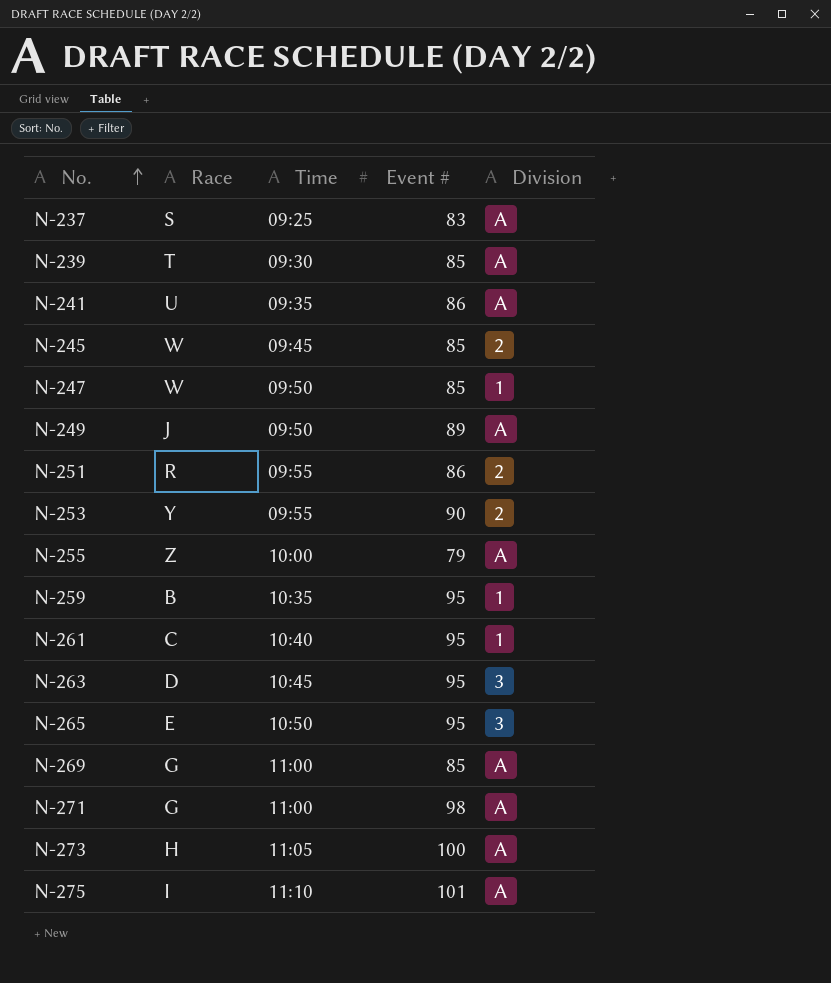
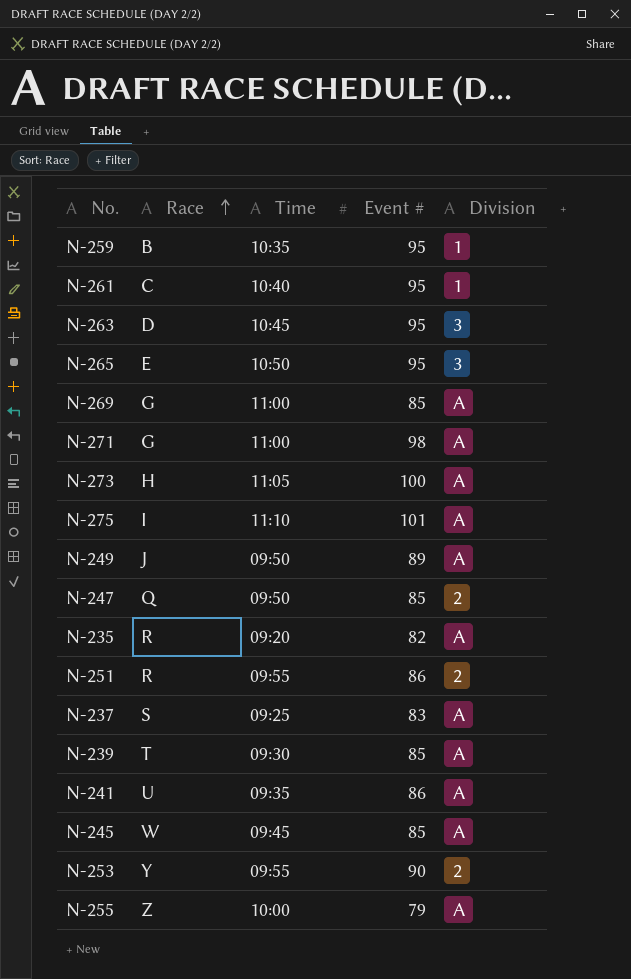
row order: No. ascending -> Race ascending
N-247 | Race: W -> Q
N-247 | Division: 1 -> 2
row N-235: none -> R | 09:20 | 82 | A
N-245 | Division: 2 -> A

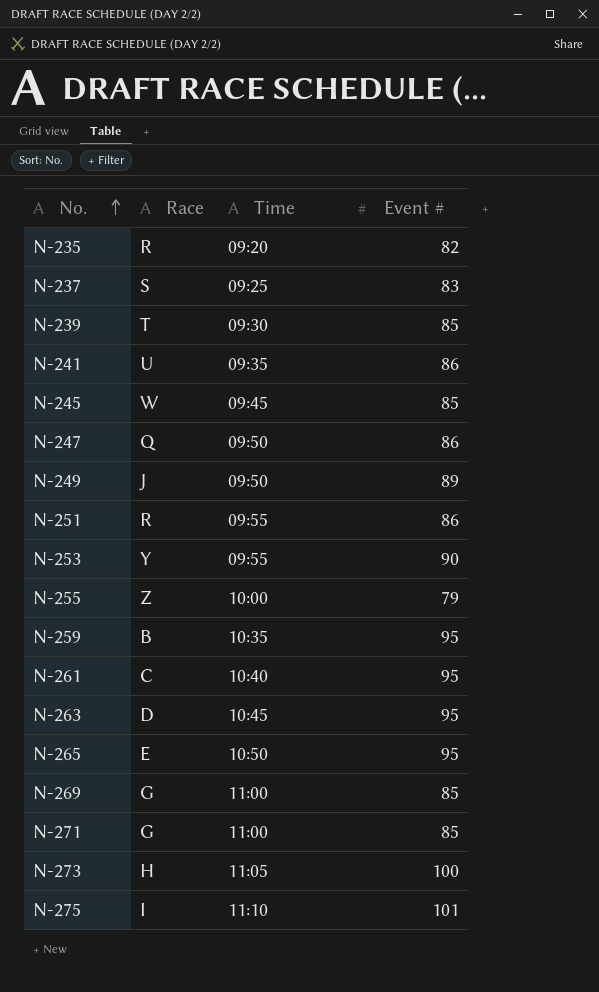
row order: Race ascending -> No. ascending
column Division | position: 5 -> none
N-247 | Event #: 85 -> 86
N-271 | Event #: 98 -> 85

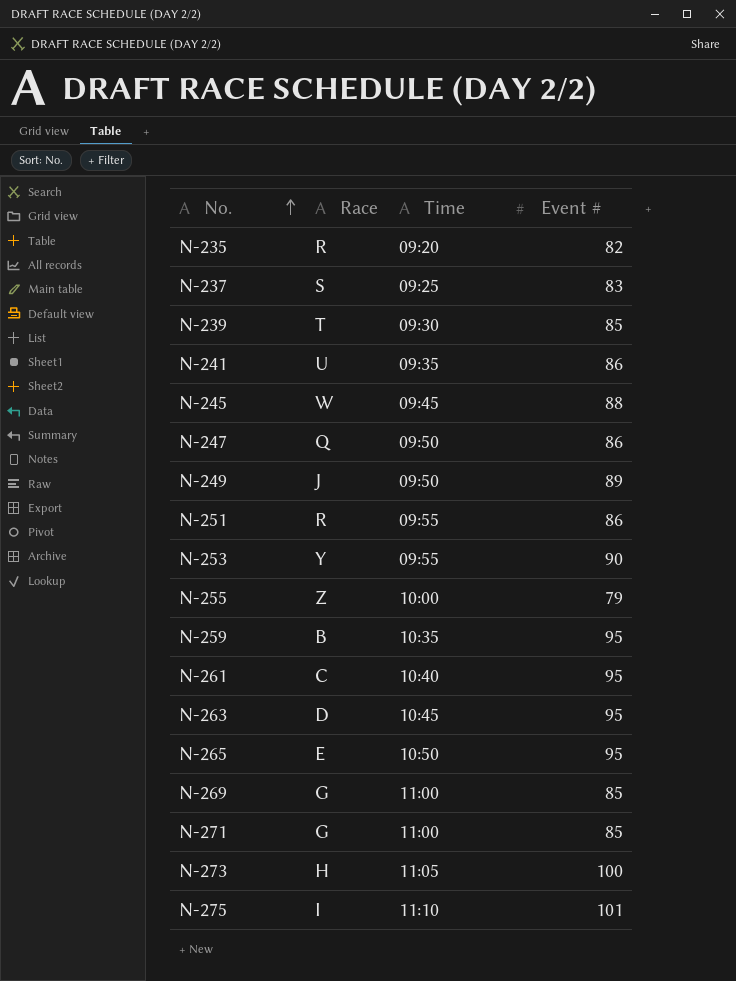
N-245 | Event #: 85 -> 88

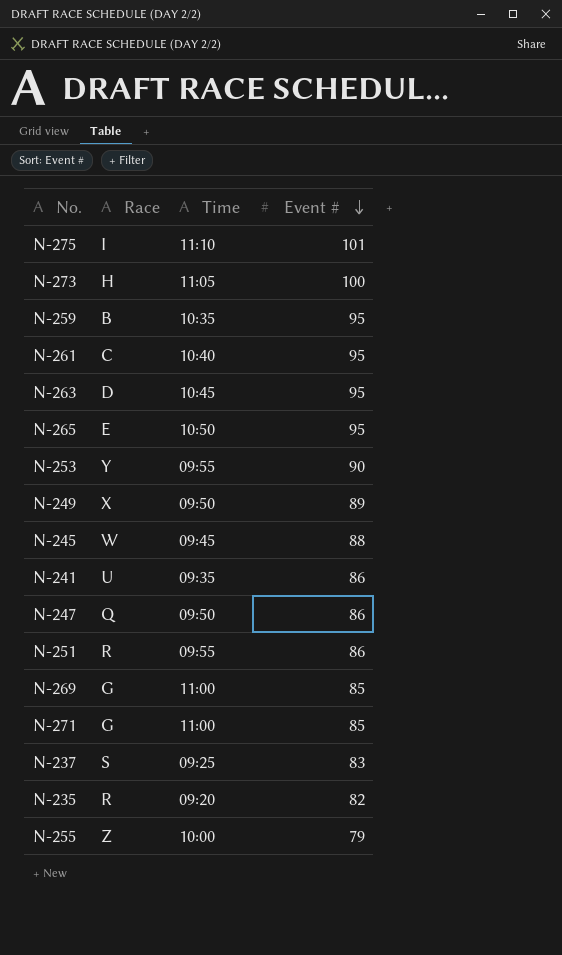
row order: No. ascending -> Event # descending
row N-239: T | 09:30 | 85 -> none
N-249 | Race: J -> X

